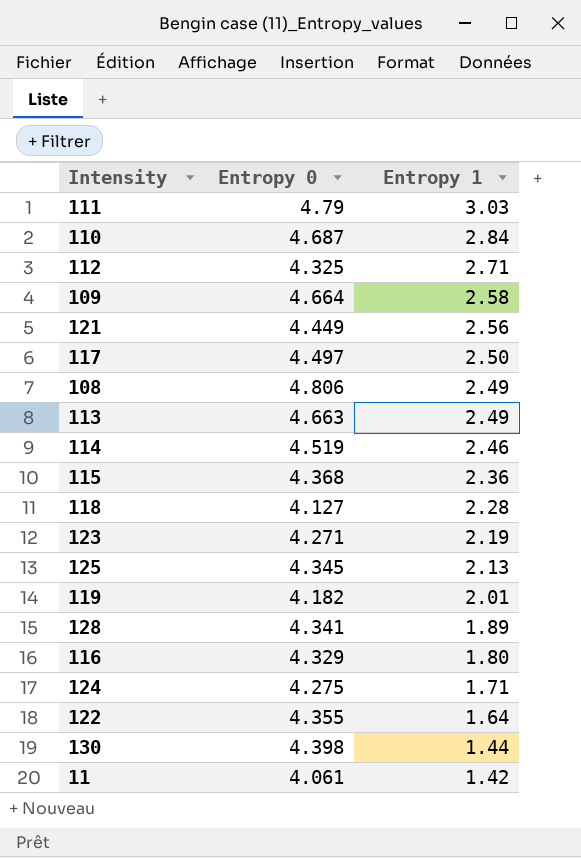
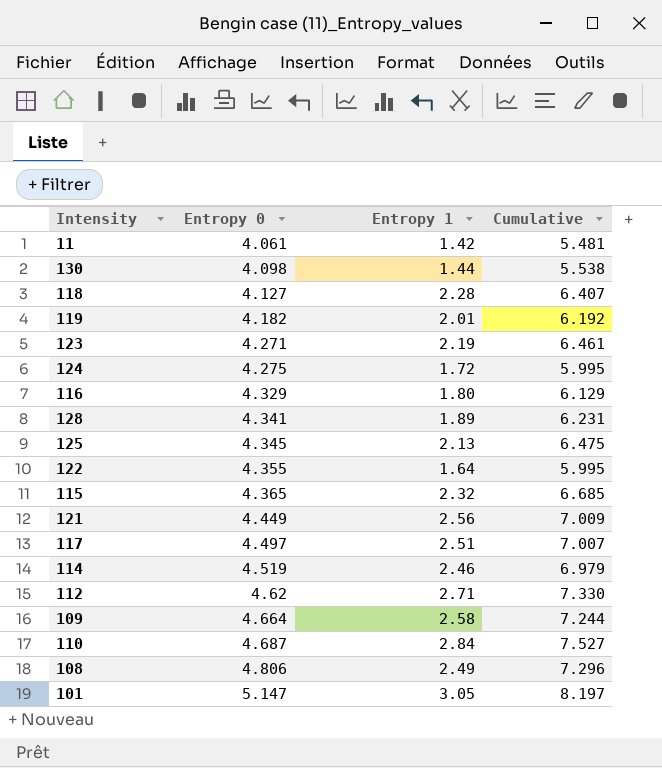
row order: Entropy 1 descending -> Entropy 0 ascending
column Cumulative | formula: none -> [Entropy 0] + [Entropy 1]
row 111: 4.79 | 3.03 -> none
row 113: 4.663 | 2.49 -> none
130 | Entropy 0: 4.398 -> 4.098
124 | Entropy 1: 1.71 -> 1.72
115 | Entropy 0: 4.368 -> 4.365
115 | Entropy 1: 2.36 -> 2.32
117 | Entropy 1: 2.50 -> 2.51
112 | Entropy 0: 4.325 -> 4.62
row 101: none -> 5.147 | 3.05 | 8.197

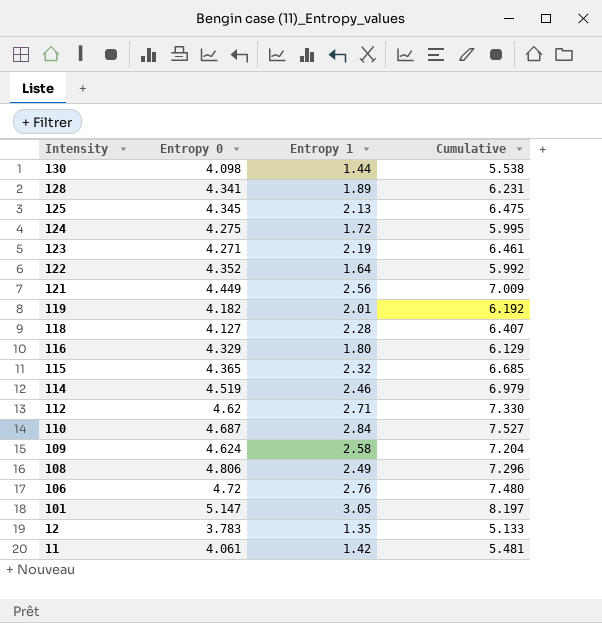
row order: Entropy 0 ascending -> Intensity descending
row 117: 4.497 | 2.51 | 7.007 -> none
122 | Entropy 0: 4.355 -> 4.352
122 | Cumulative: 5.995 -> 5.992
109 | Entropy 0: 4.664 -> 4.624
109 | Cumulative: 7.244 -> 7.204
row 106: none -> 4.72 | 2.76 | 7.480
row 12: none -> 3.783 | 1.35 | 5.133

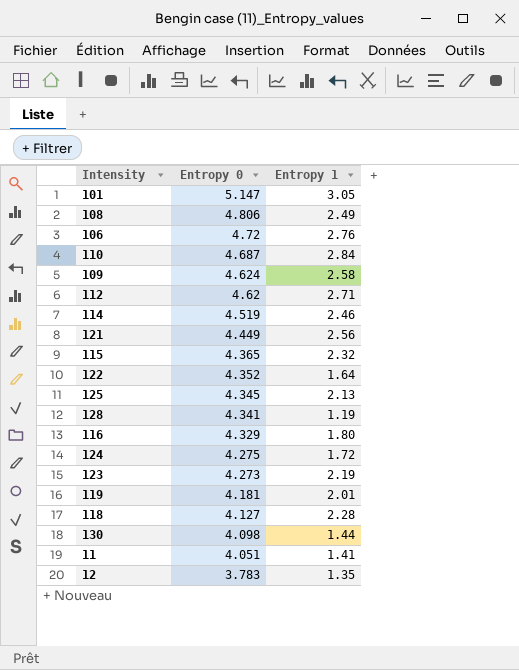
row order: Intensity descending -> Entropy 0 descending
column Cumulative | formula: [Entropy 0] + [Entropy 1] -> none
128 | Entropy 1: 1.89 -> 1.19
123 | Entropy 0: 4.271 -> 4.273
119 | Entropy 0: 4.182 -> 4.181
11 | Entropy 0: 4.061 -> 4.051
11 | Entropy 1: 1.42 -> 1.41

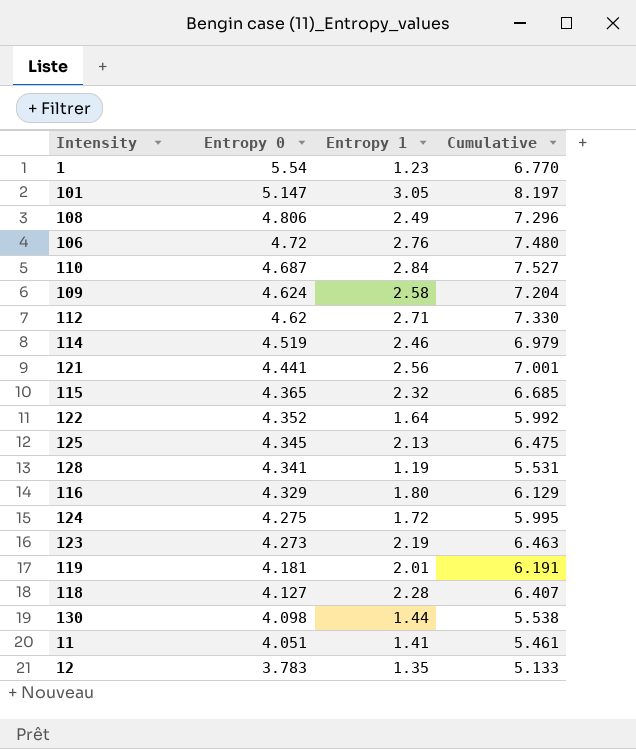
column Cumulative | formula: none -> [Entropy 0] + [Entropy 1]
row 1: none -> 5.54 | 1.23 | 6.770
121 | Entropy 0: 4.449 -> 4.441

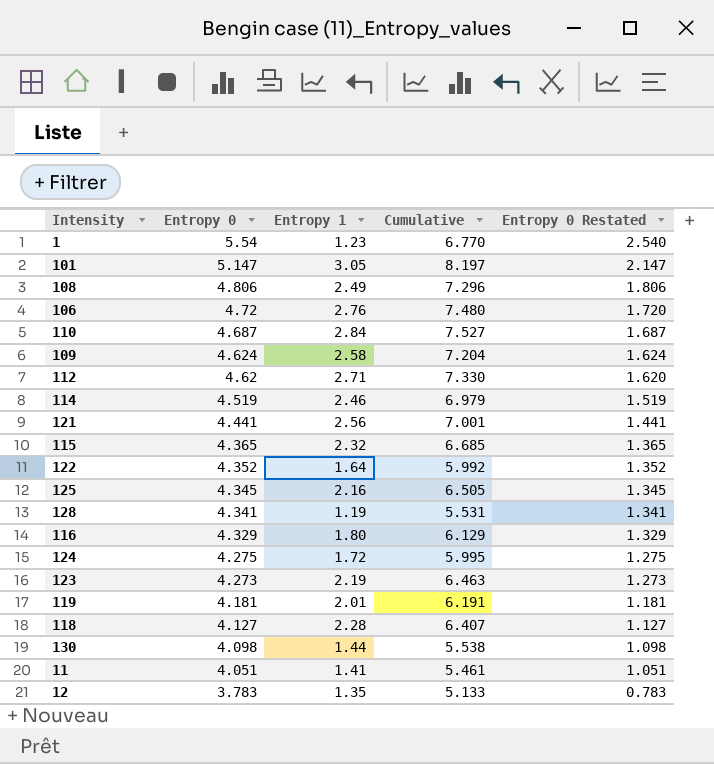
column Entropy 0 Restated | formula: none -> [Entropy 0] - 3
125 | Entropy 1: 2.13 -> 2.16
125 | Cumulative: 6.475 -> 6.505

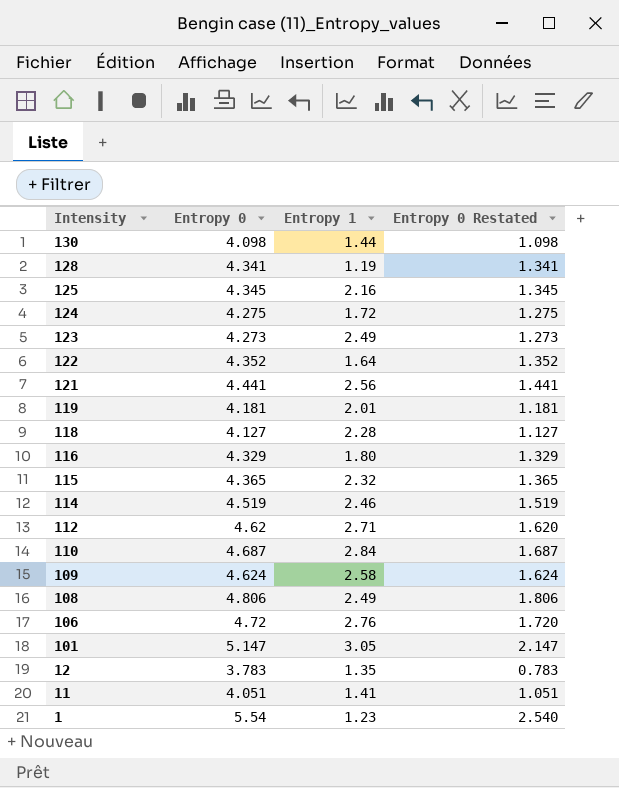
row order: Entropy 0 descending -> Intensity descending
column Cumulative | formula: [Entropy 0] + [Entropy 1] -> none
123 | Entropy 1: 2.19 -> 2.49

